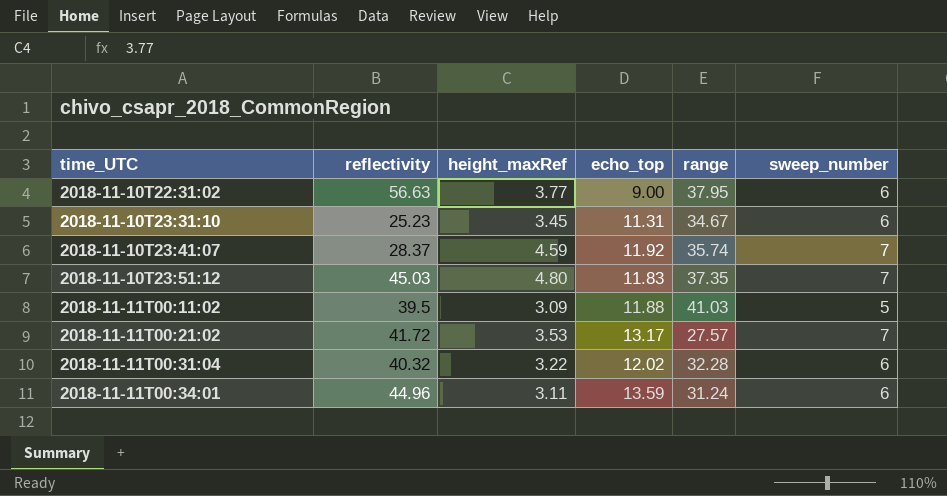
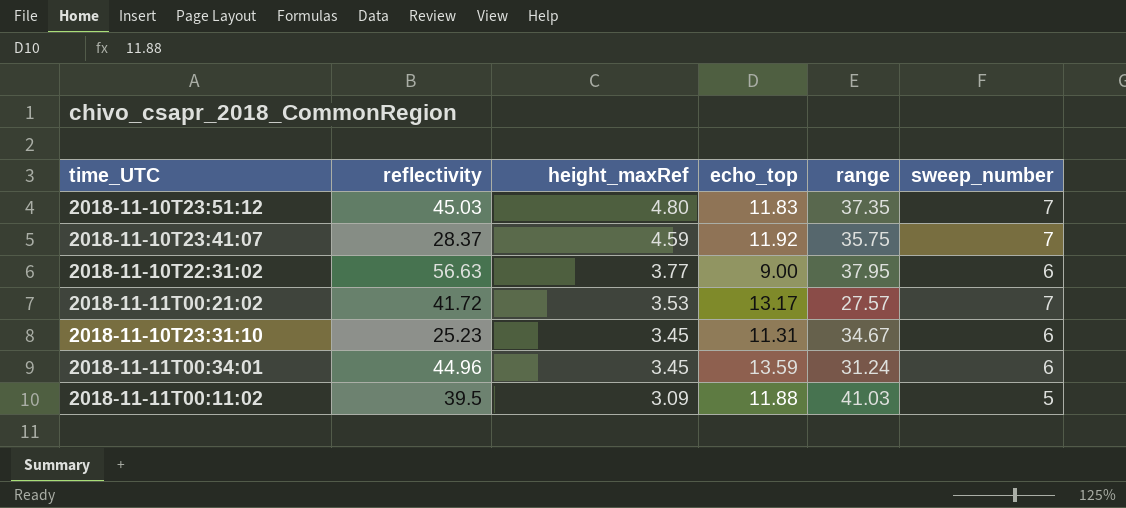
row order: time_UTC ascending -> height_maxRef descending
row 2018-11-11T00:31:04: 40.32 | 3.22 | 12.02 | 32.28 | 6 -> none
2018-11-10T23:41:07 | range: 35.74 -> 35.75
2018-11-11T00:34:01 | height_maxRef: 3.11 -> 3.45

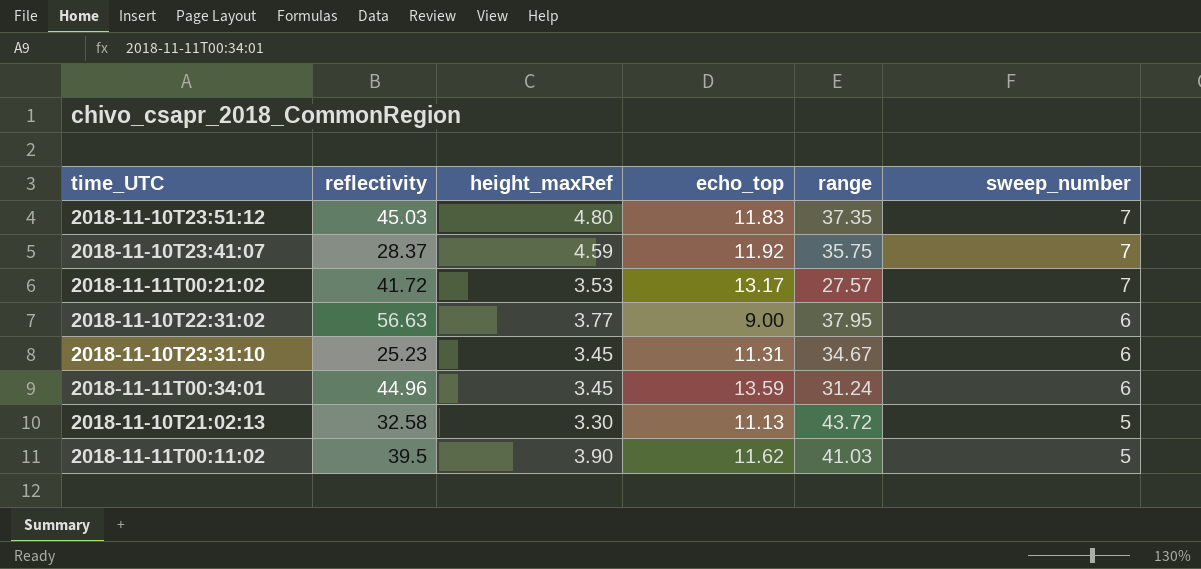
row order: height_maxRef descending -> sweep_number descending
row 2018-11-10T21:02:13: none -> 32.58 | 3.30 | 11.13 | 43.72 | 5
2018-11-11T00:11:02 | height_maxRef: 3.09 -> 3.90
2018-11-11T00:11:02 | echo_top: 11.88 -> 11.62

